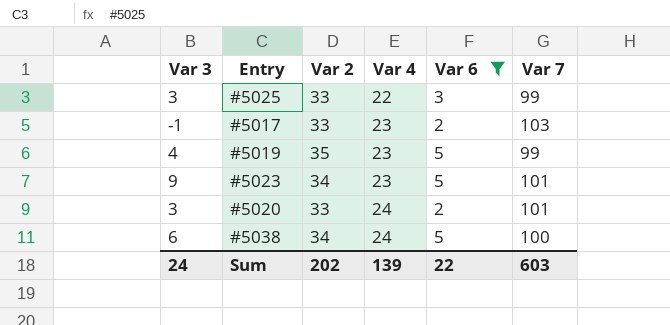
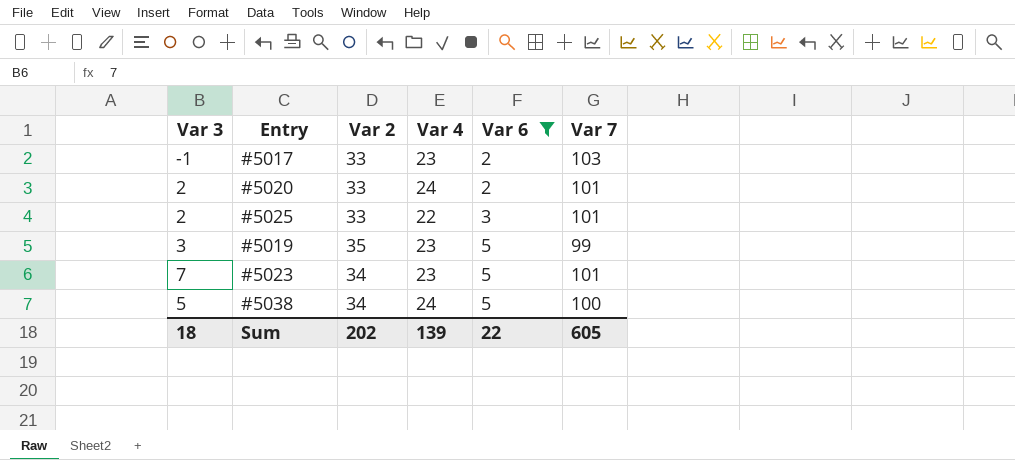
row order: Var 4 ascending -> Var 6 ascending
#5020 | Var 3: 3 -> 2
#5025 | Var 3: 3 -> 2
#5025 | Var 7: 99 -> 101
#5019 | Var 3: 4 -> 3
#5023 | Var 3: 9 -> 7
#5038 | Var 3: 6 -> 5
Sum | Var 3: 24 -> 18
Sum | Var 7: 603 -> 605

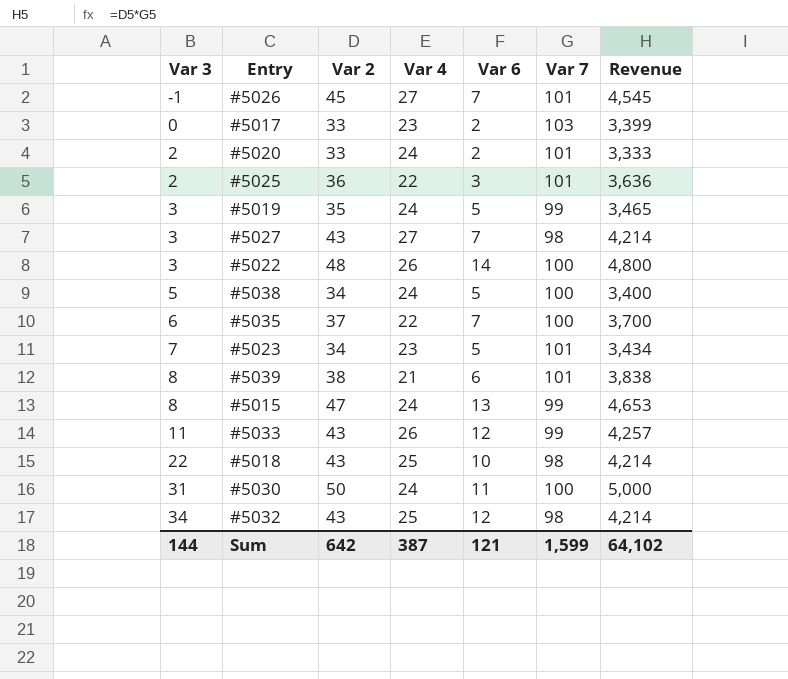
filter: Var 6 <= 5 -> none
row order: Var 6 ascending -> Var 3 ascending
column Revenue | formula: none -> [Var 2] * [Var 7]
#5017 | Var 3: -1 -> 0
#5025 | Var 2: 33 -> 36
#5019 | Var 4: 23 -> 24
Sum | Var 3: 18 -> 144
Sum | Var 2: 202 -> 642
Sum | Var 4: 139 -> 387
Sum | Var 6: 22 -> 121
Sum | Var 7: 605 -> 1,599

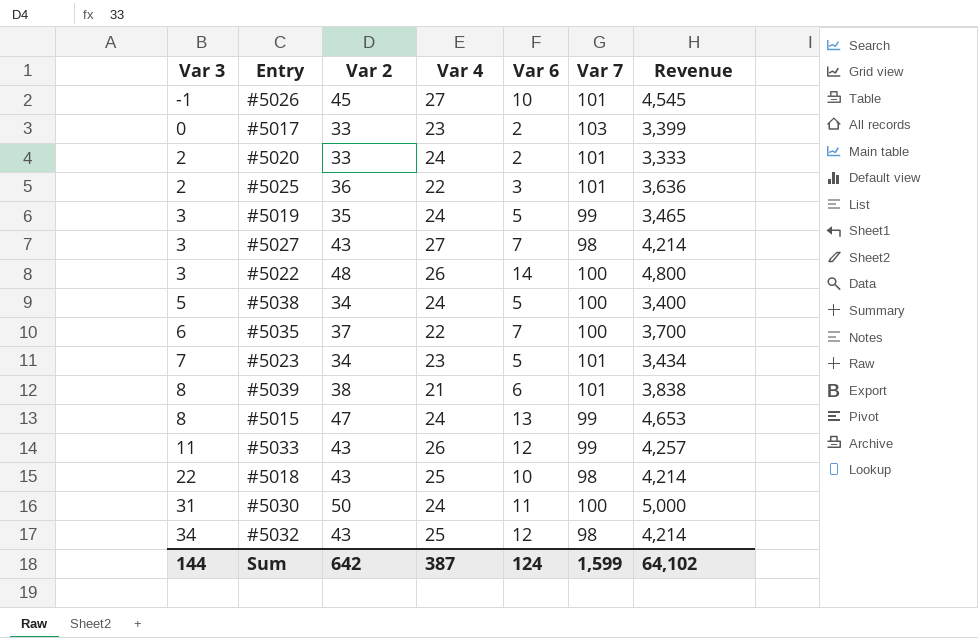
#5026 | Var 6: 7 -> 10
Sum | Var 6: 121 -> 124

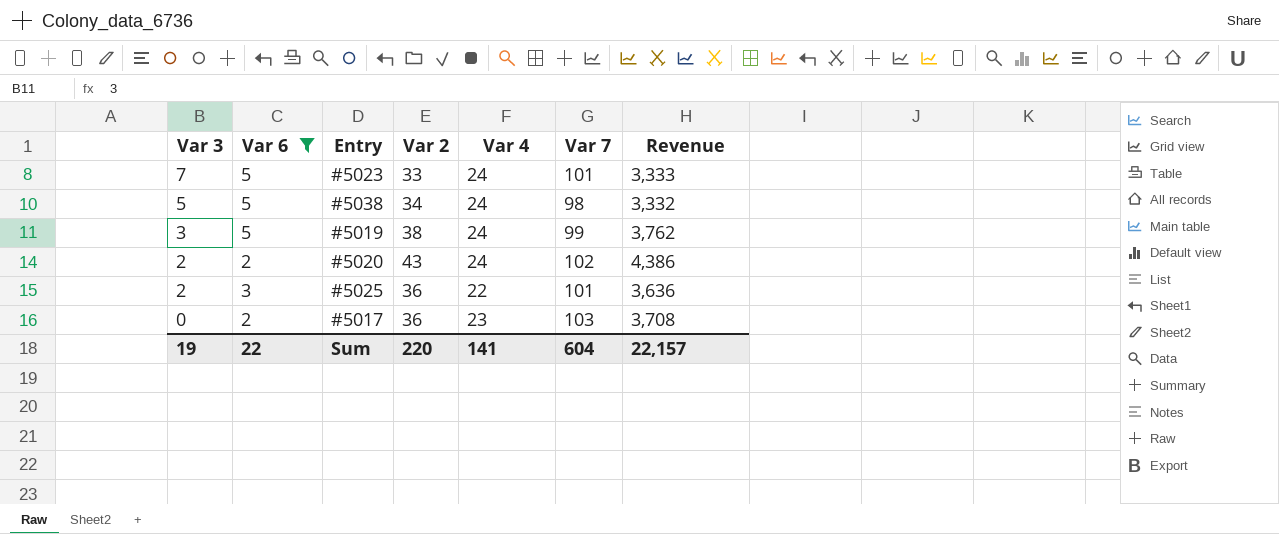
filter: none -> Var 6 <= 5
row order: Var 3 ascending -> Var 3 descending
column Var 6 | position: 5 -> 2
#5023 | Var 2: 34 -> 33
#5023 | Var 4: 23 -> 24
#5023 | Revenue: 3,434 -> 3,333
#5038 | Var 7: 100 -> 98
#5038 | Revenue: 3,400 -> 3,332
#5019 | Var 2: 35 -> 38
#5019 | Revenue: 3,465 -> 3,762
#5020 | Var 2: 33 -> 43
#5020 | Var 7: 101 -> 102
#5020 | Revenue: 3,333 -> 4,386
#5017 | Var 2: 33 -> 36
#5017 | Revenue: 3,399 -> 3,708
Sum | Var 3: 144 -> 19
Sum | Var 6: 124 -> 22
Sum | Var 2: 642 -> 220
Sum | Var 4: 387 -> 141
Sum | Var 7: 1,599 -> 604
Sum | Revenue: 64,102 -> 22,157

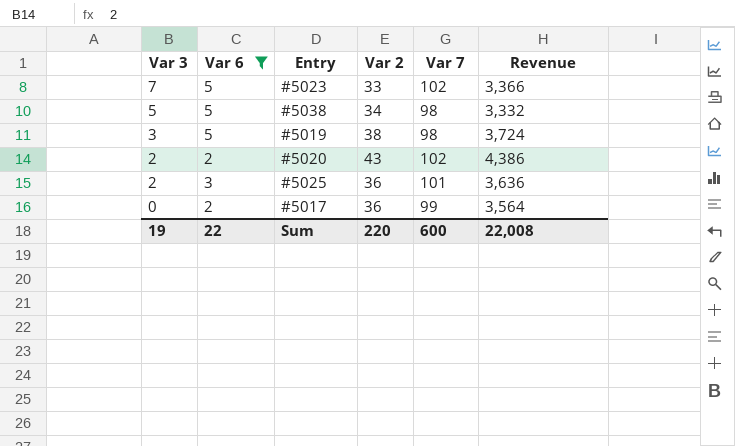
column Var 4 | position: 5 -> none
#5023 | Var 7: 101 -> 102
#5023 | Revenue: 3,333 -> 3,366
#5019 | Var 7: 99 -> 98
#5019 | Revenue: 3,762 -> 3,724
#5017 | Var 7: 103 -> 99
#5017 | Revenue: 3,708 -> 3,564
Sum | Var 7: 604 -> 600
Sum | Revenue: 22,157 -> 22,008

